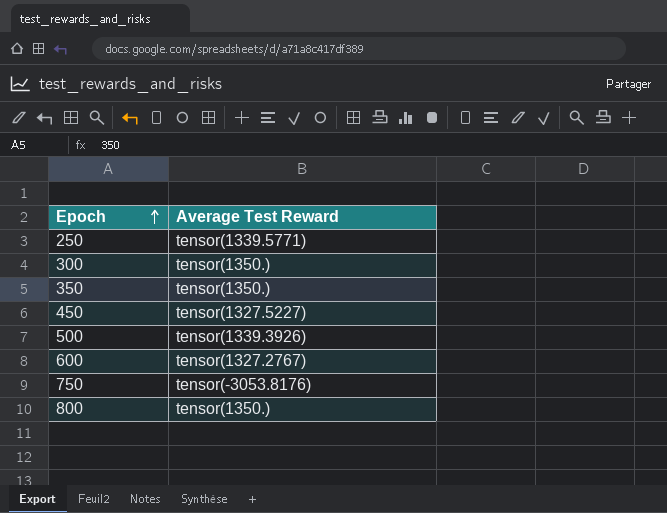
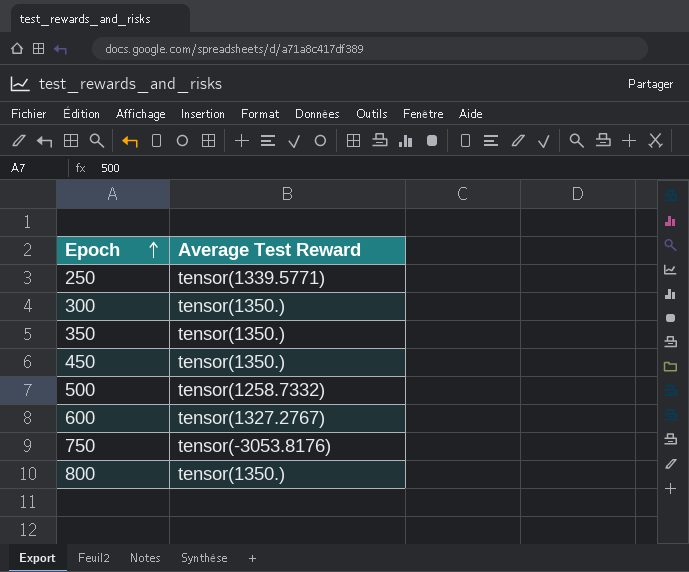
450 | Average Test Reward: tensor(1327.5227) -> tensor(1350.)
500 | Average Test Reward: tensor(1339.3926) -> tensor(1258.7332)

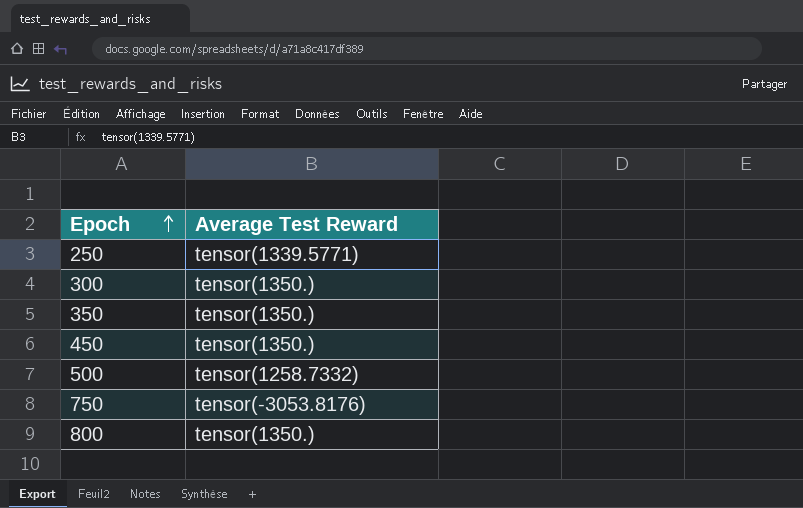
row 600: tensor(1327.2767) -> none

